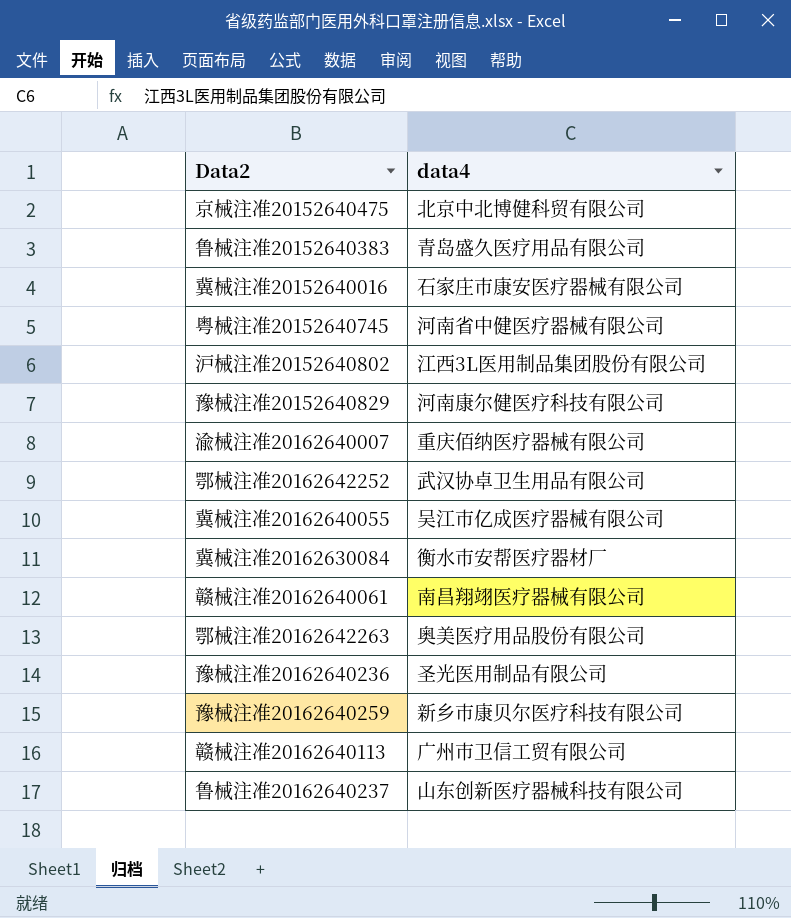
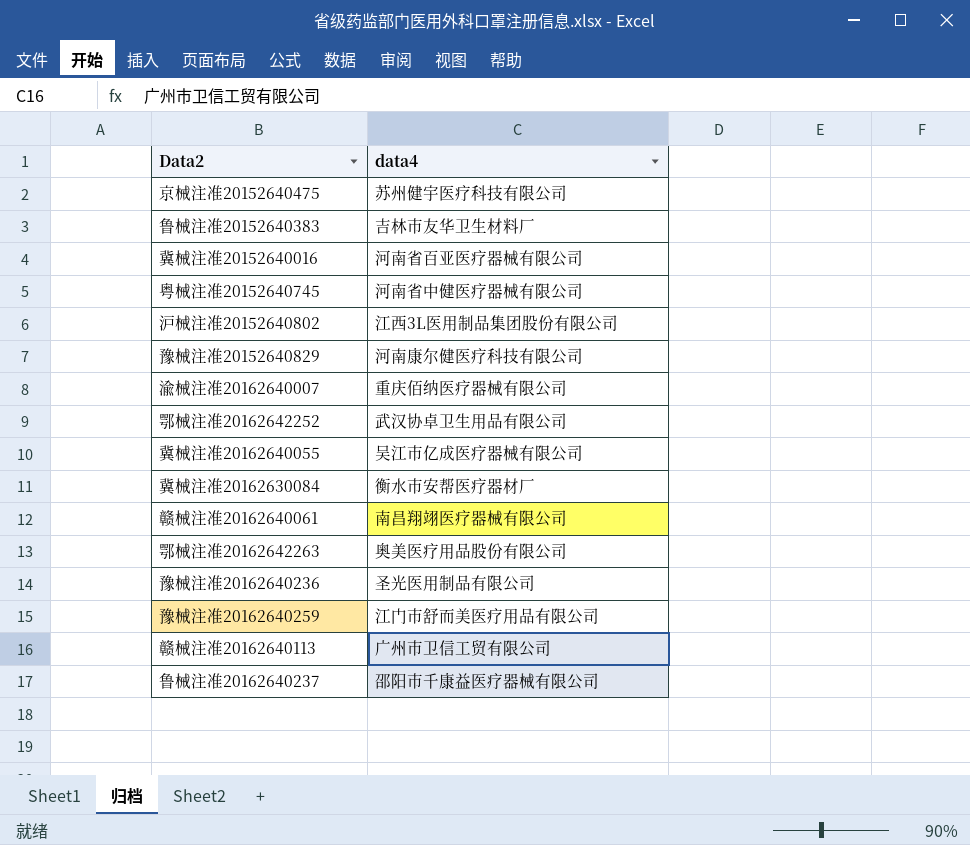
京械注准20152640475 | data4: 北京中北博健科贸有限公司 -> 苏州健宇医疗科技有限公司
鲁械注准20152640383 | data4: 青岛盛久医疗用品有限公司 -> 吉林市友华卫生材料厂
冀械注准20152640016 | data4: 石家庄市康安医疗器械有限公司 -> 河南省百亚医疗器械有限公司
豫械注准20162640259 | data4: 新乡市康贝尔医疗科技有限公司 -> 江门市舒而美医疗用品有限公司
鲁械注准20162640237 | data4: 山东创新医疗器械科技有限公司 -> 邵阳市千康益医疗器械有限公司

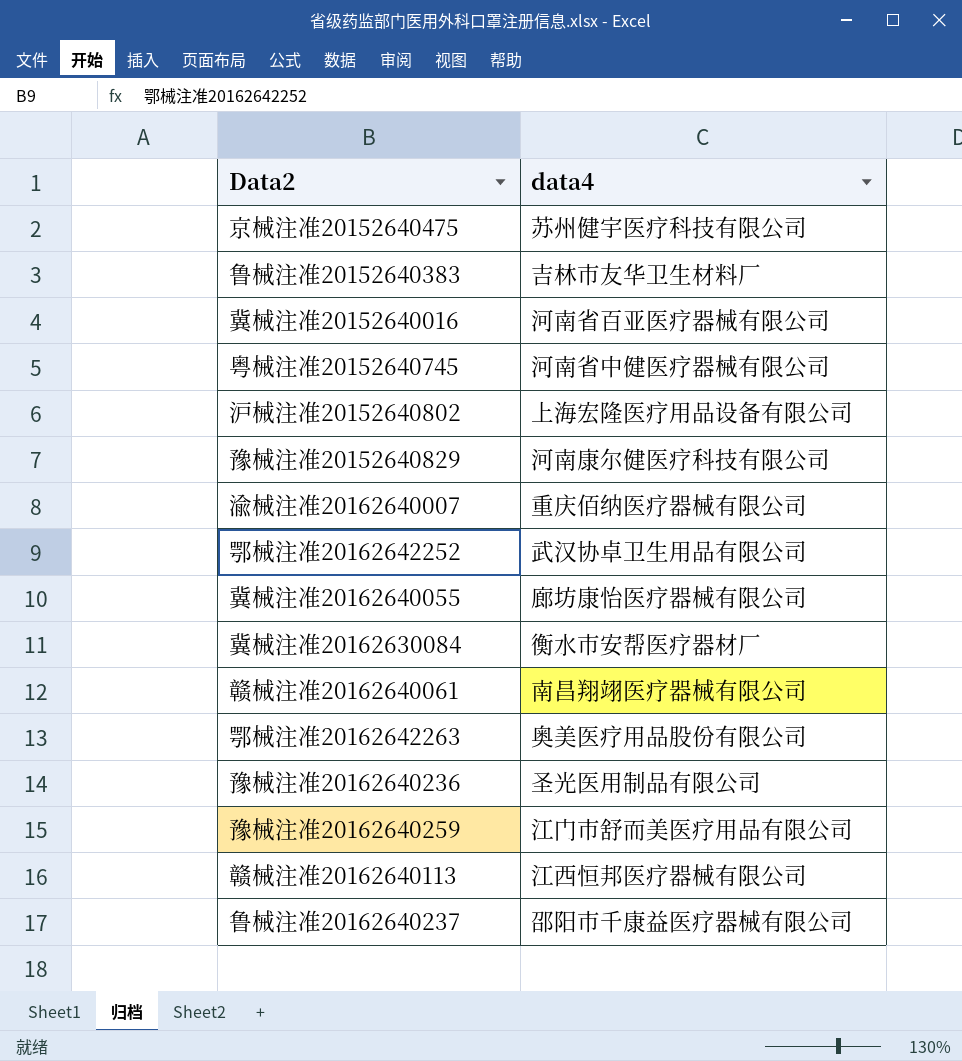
沪械注准20152640802 | data4: 江西3L医用制品集团股份有限公司 -> 上海宏隆医疗用品设备有限公司
冀械注准20162640055 | data4: 吴江市亿成医疗器械有限公司 -> 廊坊康怡医疗器械有限公司
赣械注准20162640113 | data4: 广州市卫信工贸有限公司 -> 江西恒邦医疗器械有限公司

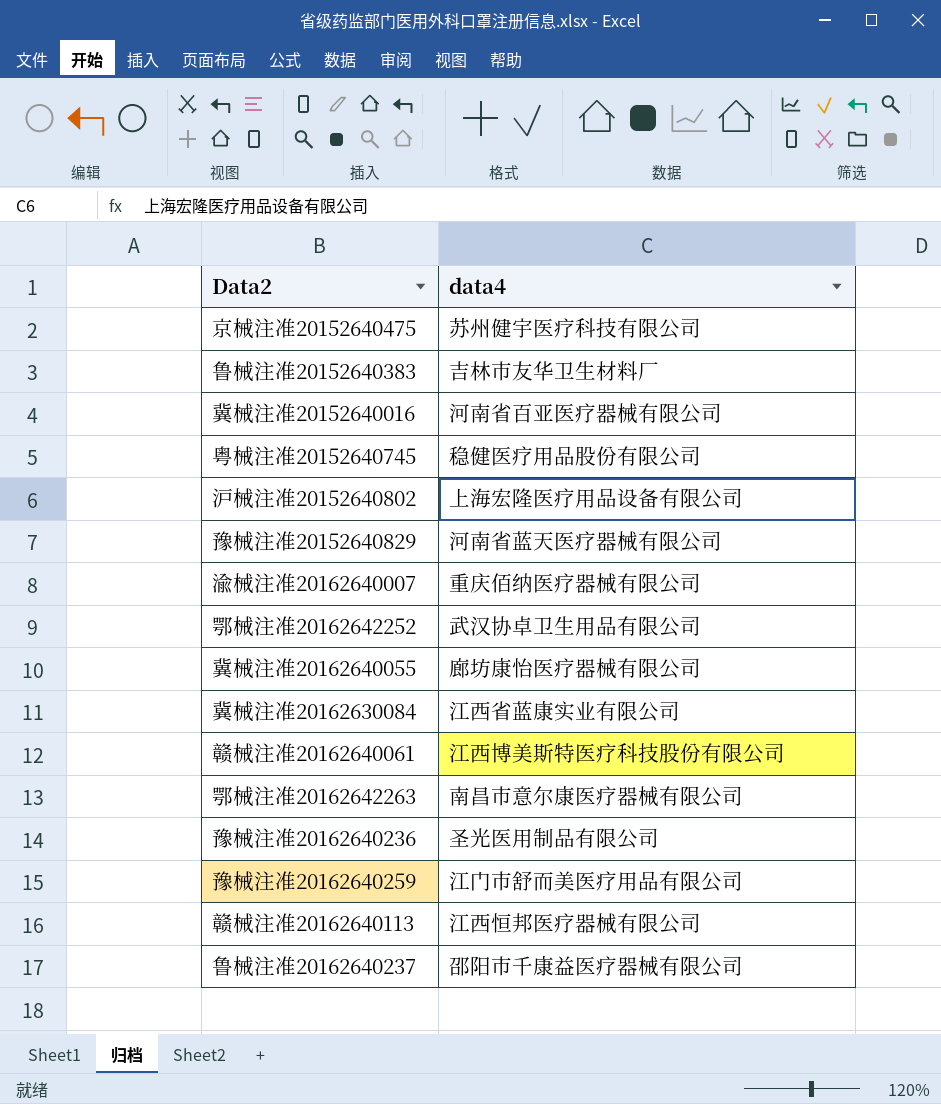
粤械注准20152640745 | data4: 河南省中健医疗器械有限公司 -> 稳健医疗用品股份有限公司
豫械注准20152640829 | data4: 河南康尔健医疗科技有限公司 -> 河南省蓝天医疗器械有限公司
冀械注准20162630084 | data4: 衡水市安帮医疗器材厂 -> 江西省蓝康实业有限公司
赣械注准20162640061 | data4: 南昌翔翊医疗器械有限公司 -> 江西博美斯特医疗科技股份有限公司
鄂械注准20162642263 | data4: 奥美医疗用品股份有限公司 -> 南昌市意尔康医疗器械有限公司

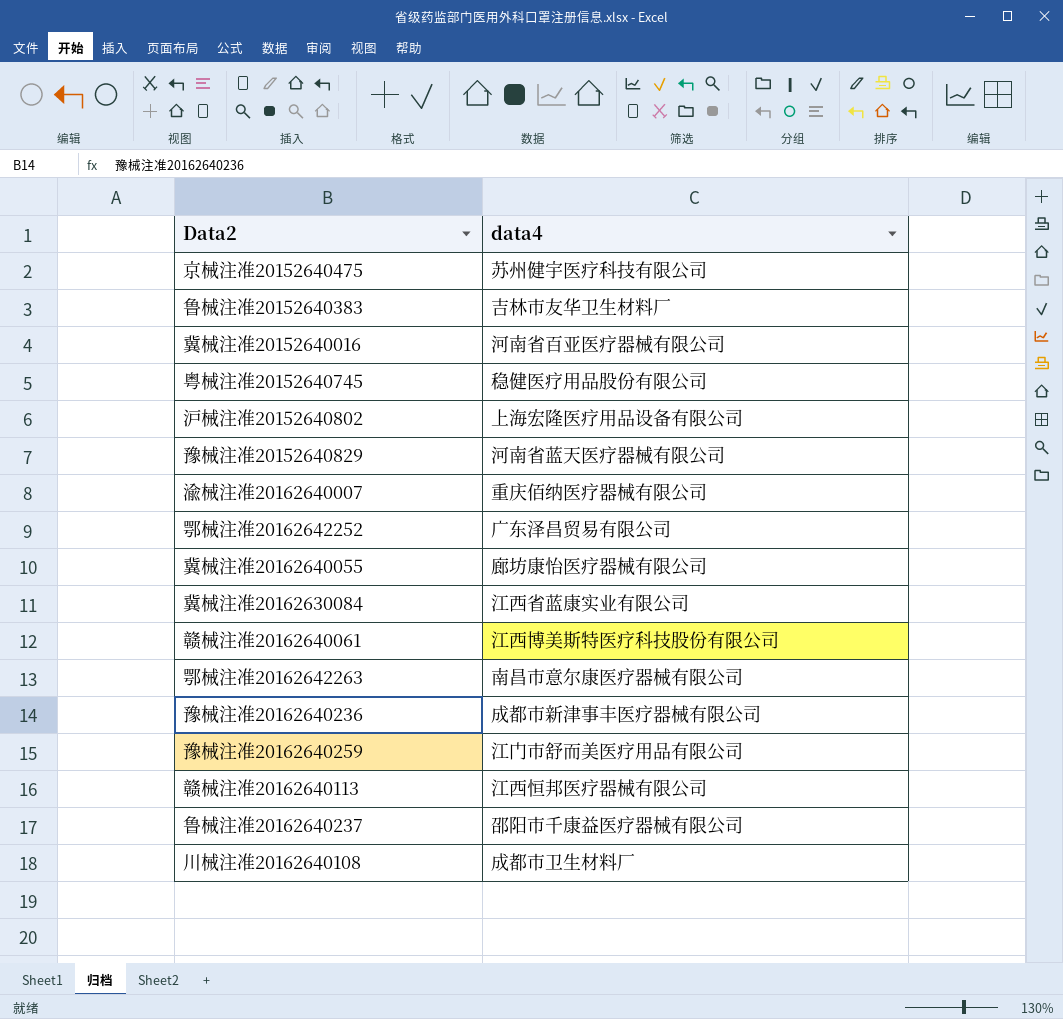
鄂械注准20162642252 | data4: 武汉协卓卫生用品有限公司 -> 广东泽昌贸易有限公司
豫械注准20162640236 | data4: 圣光医用制品有限公司 -> 成都市新津事丰医疗器械有限公司
row 川械注准20162640108: none -> 成都市卫生材料厂

